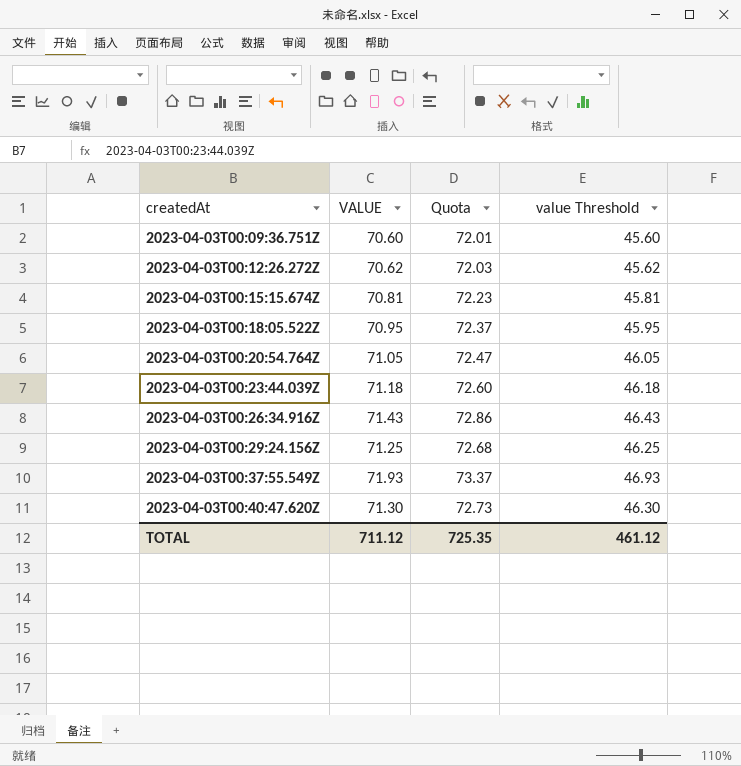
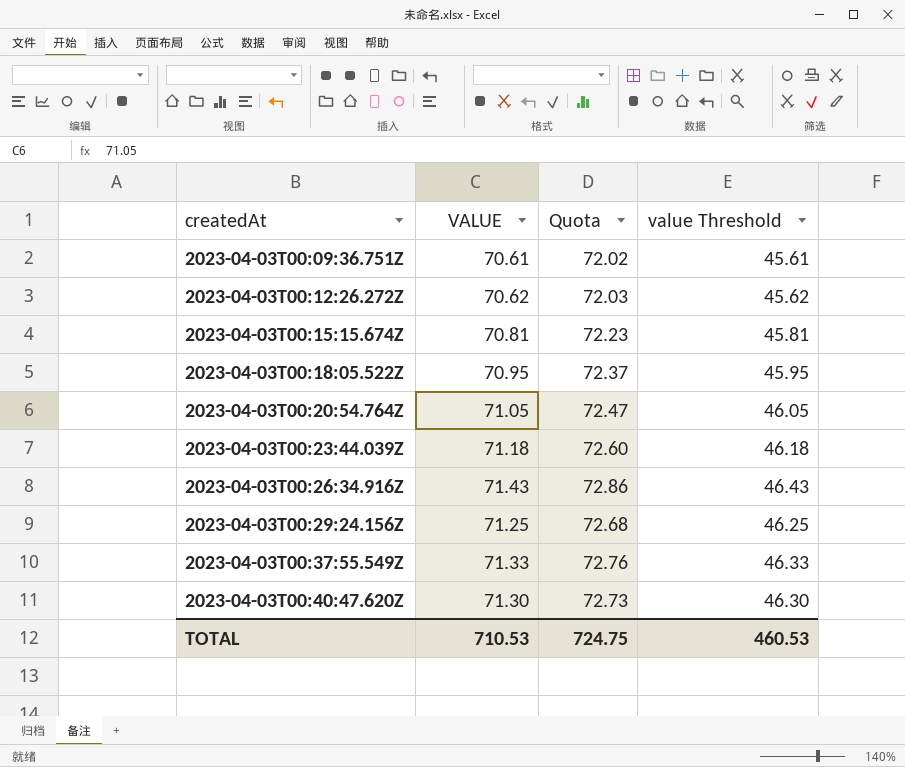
2023-04-03T00:09:36.751Z | VALUE: 70.60 -> 70.61
2023-04-03T00:09:36.751Z | Quota: 72.01 -> 72.02
2023-04-03T00:09:36.751Z | value Threshold: 45.60 -> 45.61
2023-04-03T00:37:55.549Z | VALUE: 71.93 -> 71.33
2023-04-03T00:37:55.549Z | Quota: 73.37 -> 72.76
2023-04-03T00:37:55.549Z | value Threshold: 46.93 -> 46.33
TOTAL | VALUE: 711.12 -> 710.53
TOTAL | Quota: 725.35 -> 724.75
TOTAL | value Threshold: 461.12 -> 460.53

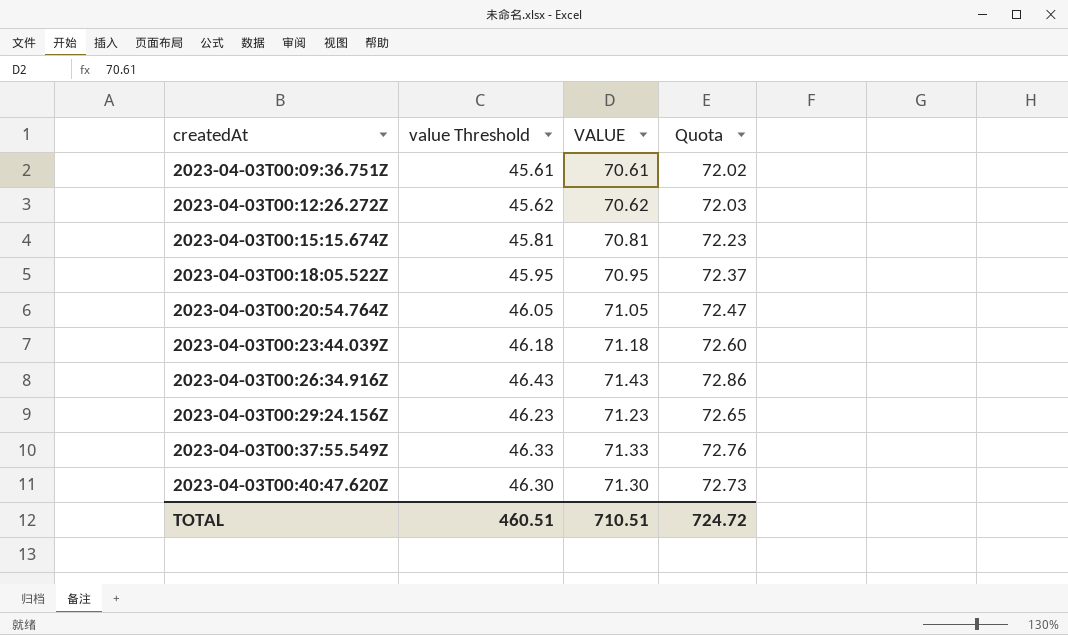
column value Threshold | position: 4 -> 2
2023-04-03T00:29:24.156Z | value Threshold: 46.25 -> 46.23
2023-04-03T00:29:24.156Z | VALUE: 71.25 -> 71.23
2023-04-03T00:29:24.156Z | Quota: 72.68 -> 72.65
TOTAL | value Threshold: 460.53 -> 460.51
TOTAL | VALUE: 710.53 -> 710.51
TOTAL | Quota: 724.75 -> 724.72

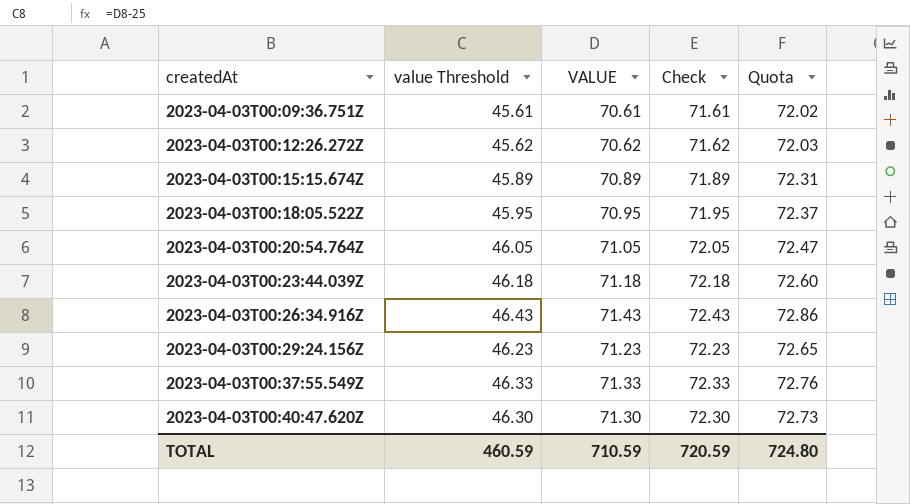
column Check | formula: none -> [VALUE] + 1
2023-04-03T00:15:15.674Z | value Threshold: 45.81 -> 45.89
2023-04-03T00:15:15.674Z | VALUE: 70.81 -> 70.89
2023-04-03T00:15:15.674Z | Quota: 72.23 -> 72.31
TOTAL | value Threshold: 460.51 -> 460.59
TOTAL | VALUE: 710.51 -> 710.59
TOTAL | Quota: 724.72 -> 724.80

